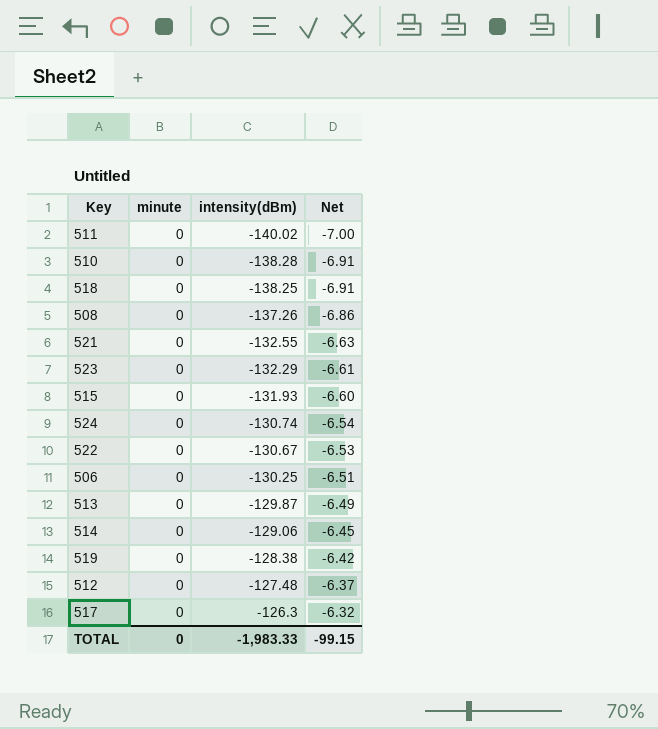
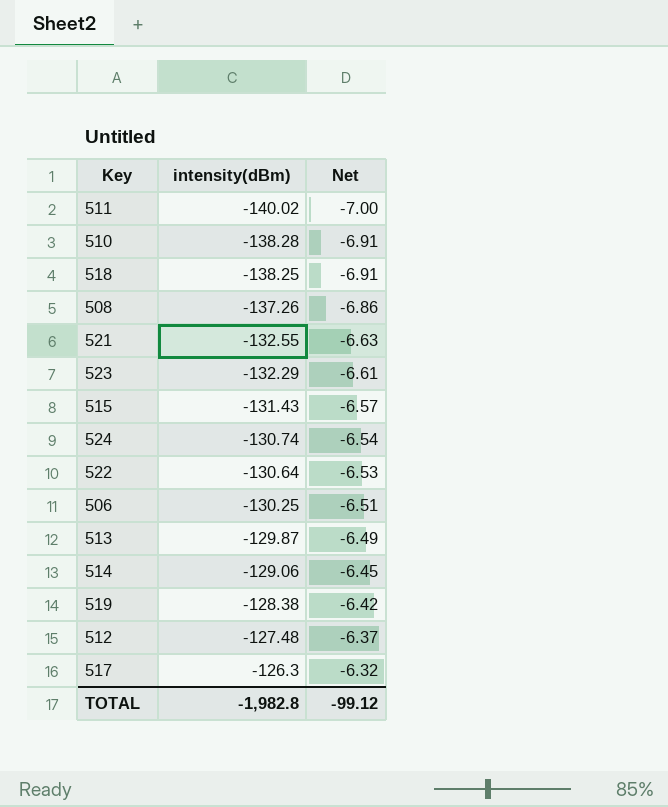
column minute | position: 2 -> none
515 | intensity(dBm): -131.93 -> -131.43
515 | Net: -6.60 -> -6.57
522 | intensity(dBm): -130.67 -> -130.64
TOTAL | intensity(dBm): -1,983.33 -> -1,982.8
TOTAL | Net: -99.15 -> -99.12

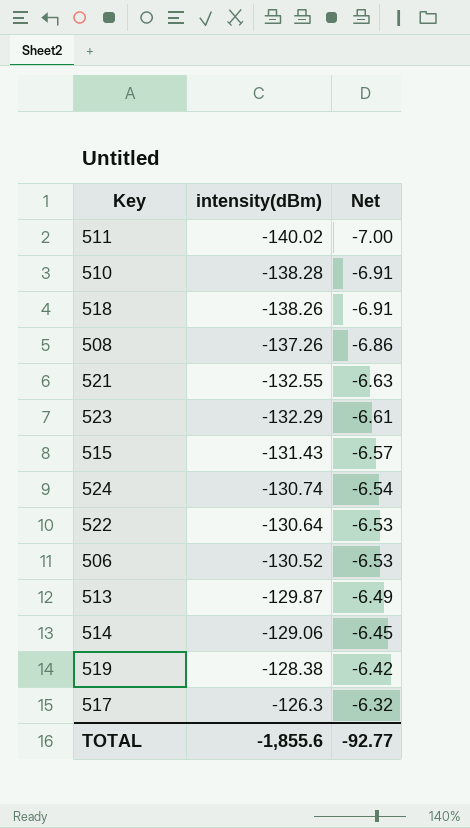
row 512: -127.48 | -6.37 -> none
518 | intensity(dBm): -138.25 -> -138.26
506 | intensity(dBm): -130.25 -> -130.52
506 | Net: -6.51 -> -6.53
TOTAL | intensity(dBm): -1,982.8 -> -1,855.6
TOTAL | Net: -99.12 -> -92.77

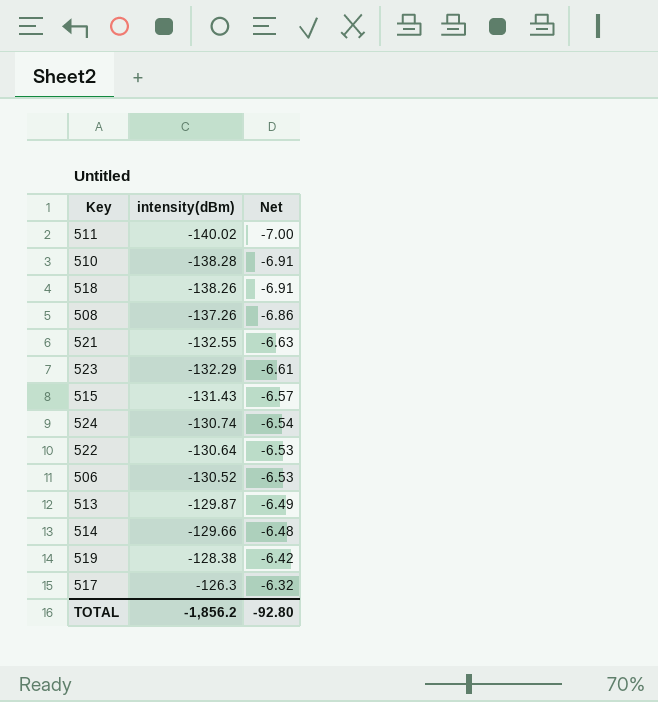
514 | intensity(dBm): -129.06 -> -129.66
514 | Net: -6.45 -> -6.48
TOTAL | intensity(dBm): -1,855.6 -> -1,856.2
TOTAL | Net: -92.77 -> -92.80

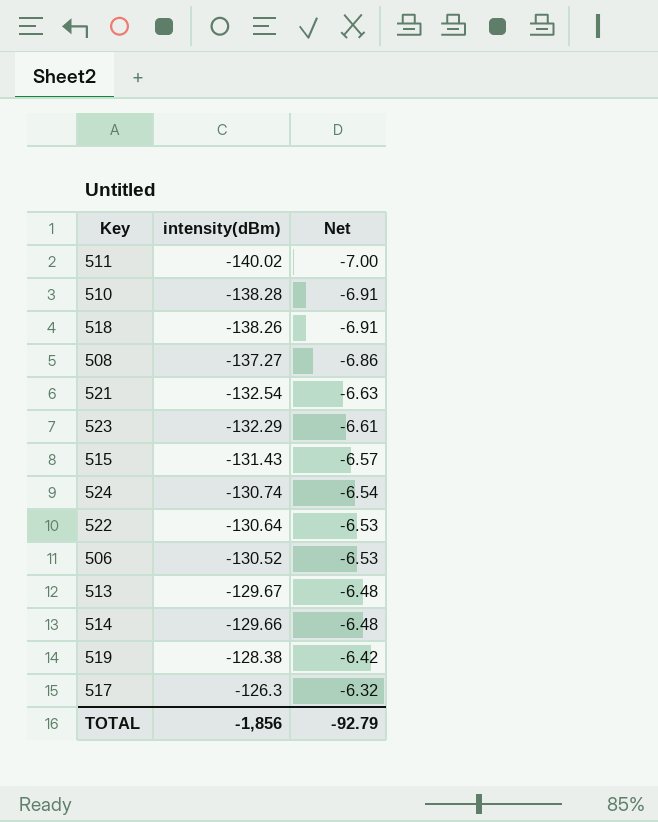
508 | intensity(dBm): -137.26 -> -137.27
521 | intensity(dBm): -132.55 -> -132.54
513 | intensity(dBm): -129.87 -> -129.67
513 | Net: -6.49 -> -6.48
TOTAL | intensity(dBm): -1,856.2 -> -1,856
TOTAL | Net: -92.80 -> -92.79

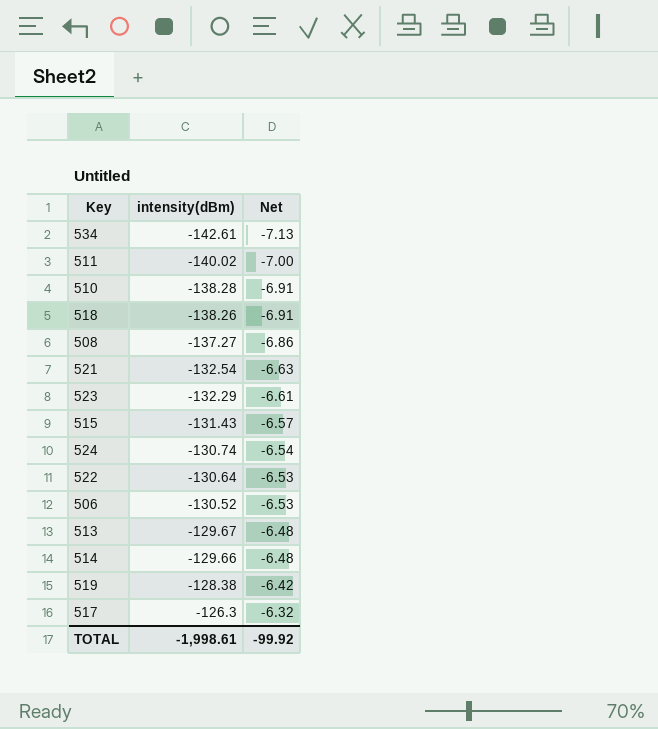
row 534: none -> -142.61 | -7.13
TOTAL | intensity(dBm): -1,856 -> -1,998.61
TOTAL | Net: -92.79 -> -99.92

